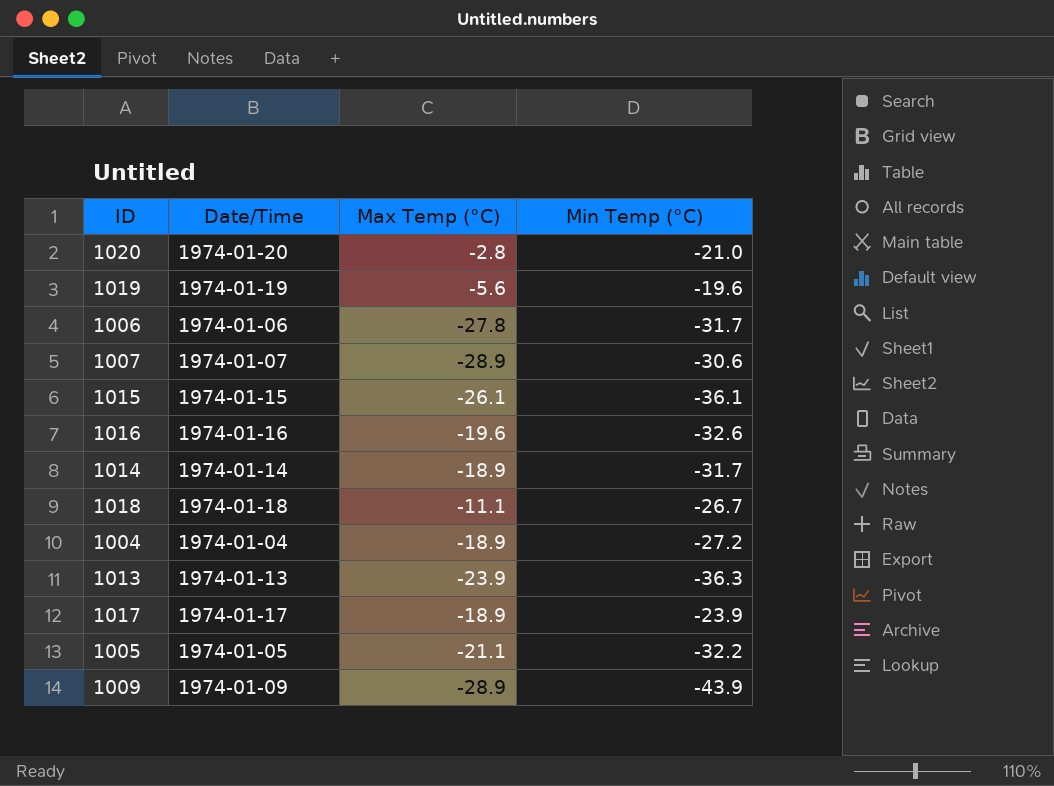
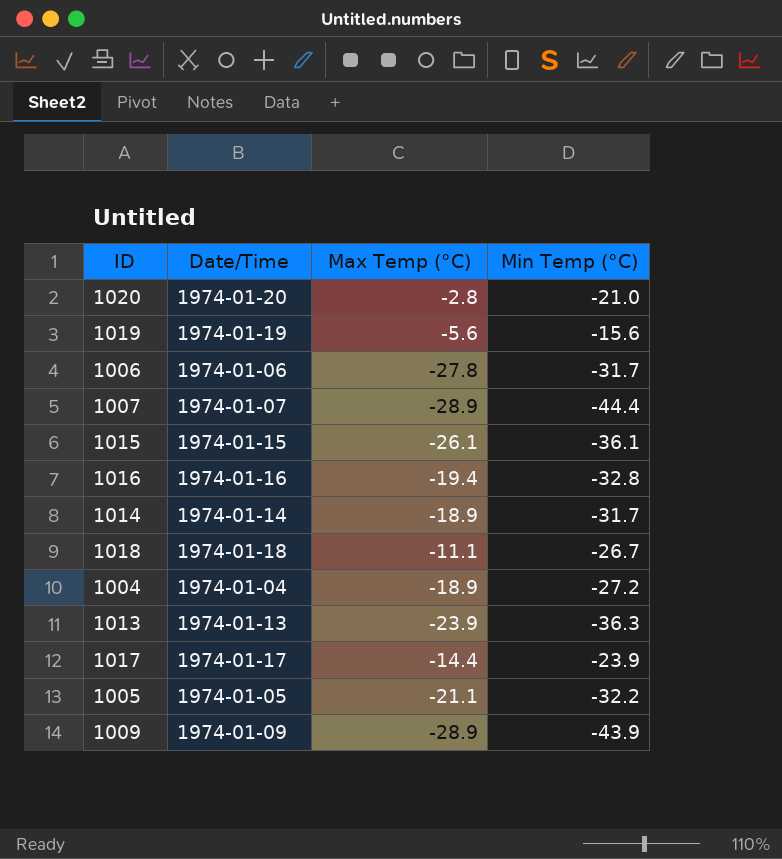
1019 | Min Temp (°C): -19.6 -> -15.6
1007 | Min Temp (°C): -30.6 -> -44.4
1016 | Max Temp (°C): -19.6 -> -19.4
1016 | Min Temp (°C): -32.6 -> -32.8
1017 | Max Temp (°C): -18.9 -> -14.4

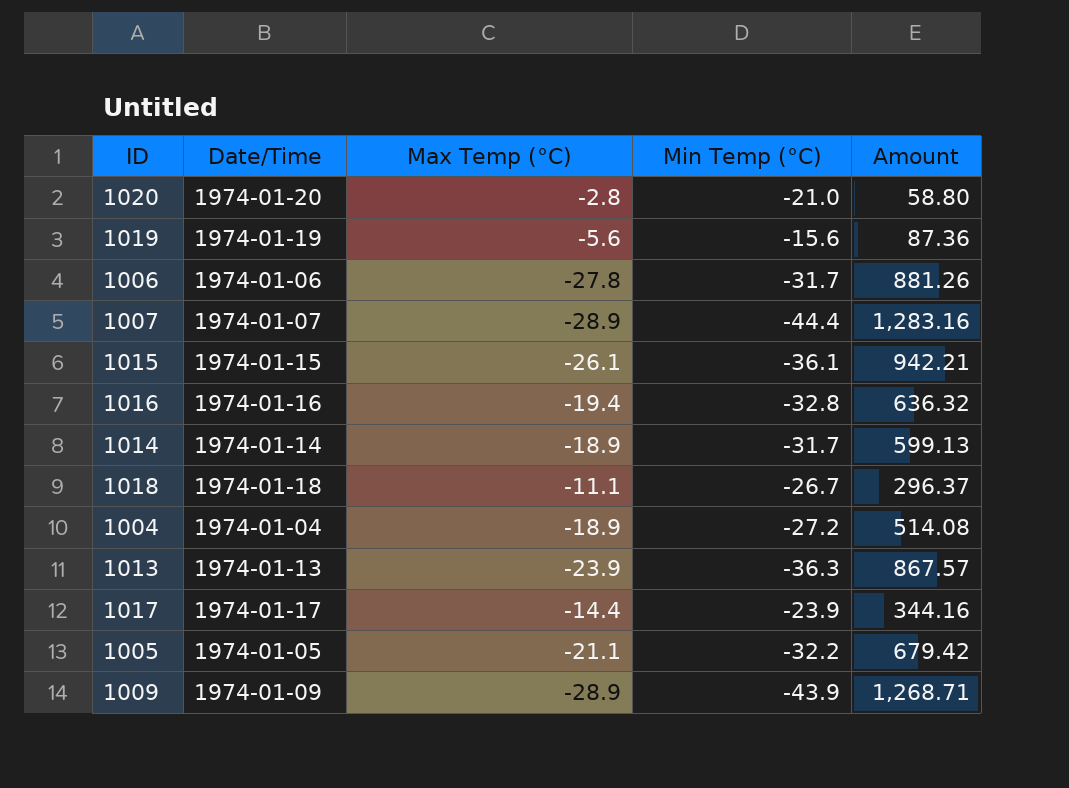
column Amount | formula: none -> [Max Temp (°C)] * [Min Temp (°C)]

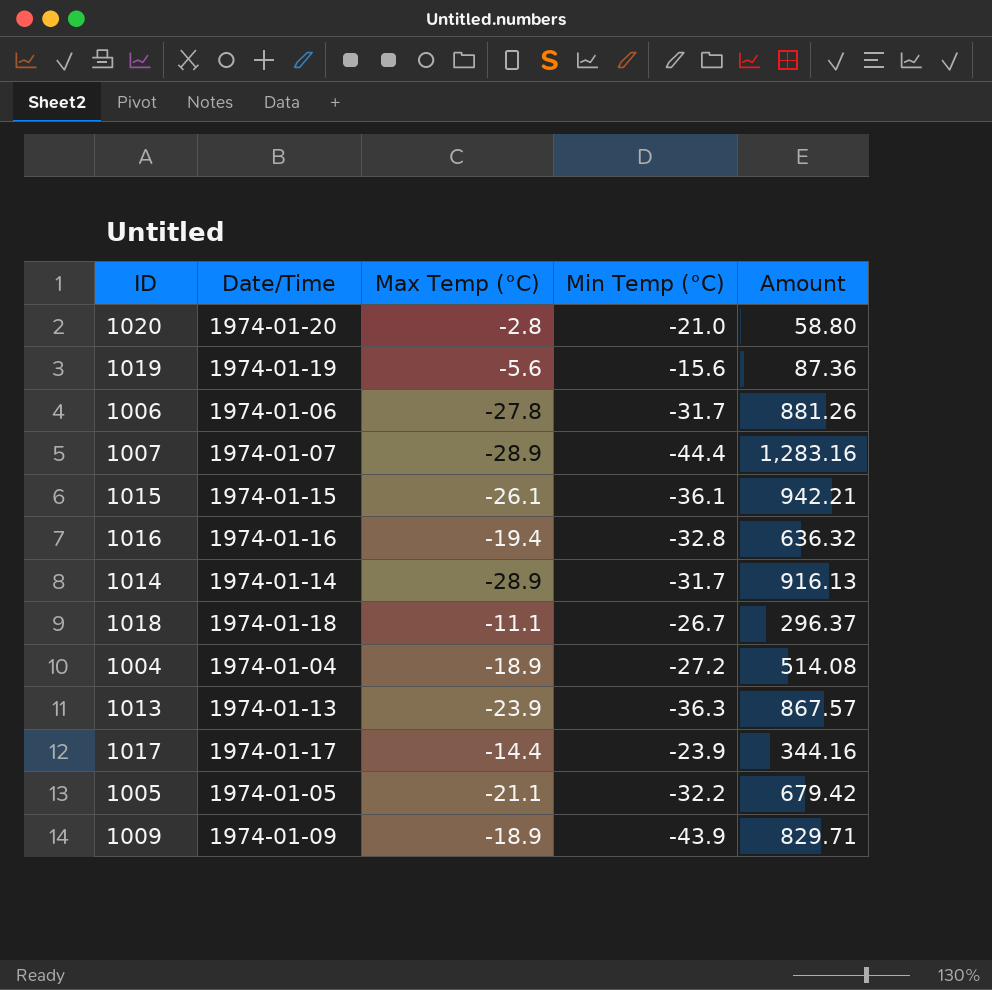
1014 | Max Temp (°C): -18.9 -> -28.9
1014 | Amount: 599.13 -> 916.13
1009 | Max Temp (°C): -28.9 -> -18.9
1009 | Amount: 1,268.71 -> 829.71

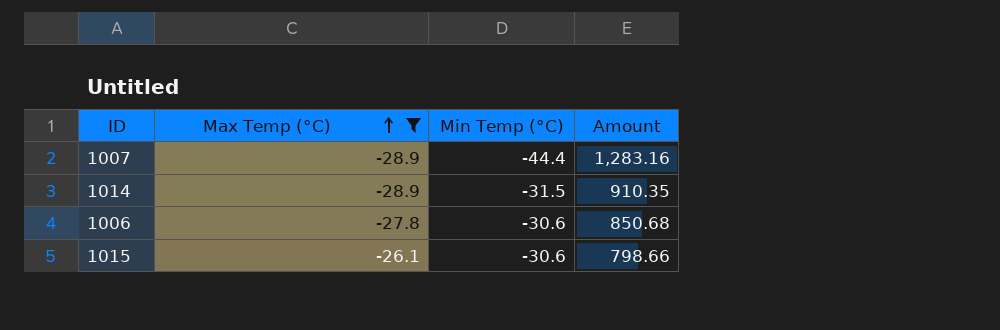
filter: none -> Max Temp (°C) <= -26.1
row order: none -> Max Temp (°C) ascending
column Date/Time | position: 2 -> none
1014 | Min Temp (°C): -31.7 -> -31.5
1014 | Amount: 916.13 -> 910.35
1006 | Min Temp (°C): -31.7 -> -30.6
1006 | Amount: 881.26 -> 850.68
1015 | Min Temp (°C): -36.1 -> -30.6
1015 | Amount: 942.21 -> 798.66

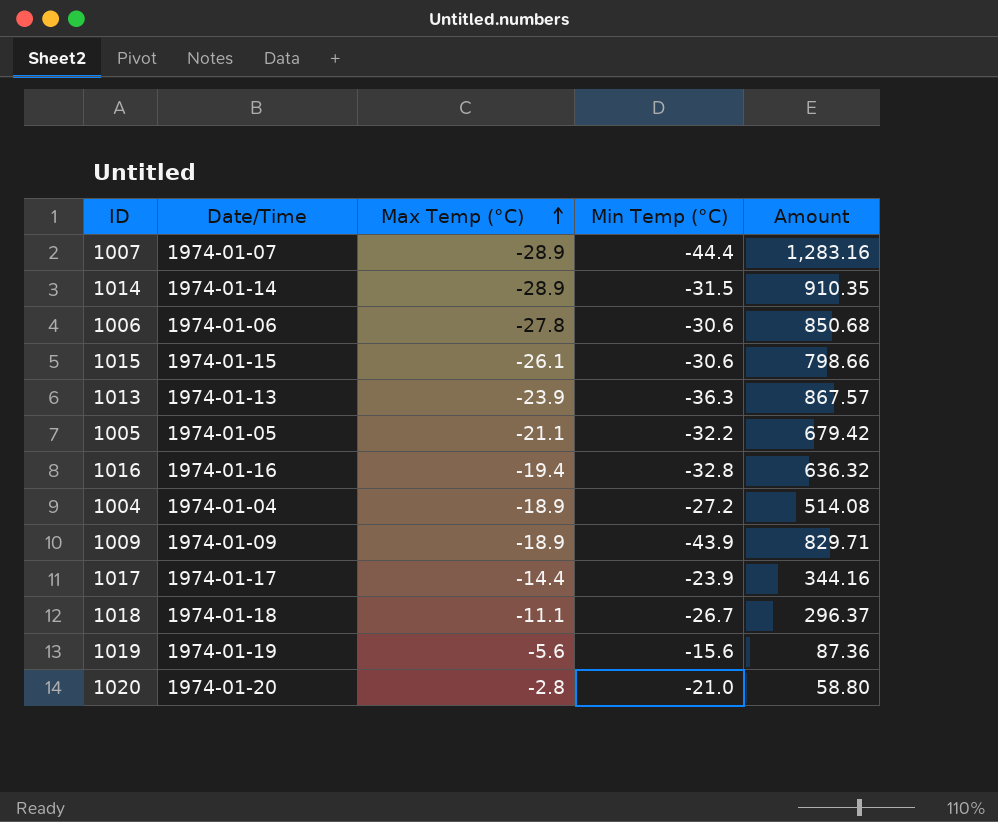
filter: Max Temp (°C) <= -26.1 -> none
column Date/Time | position: none -> 2

